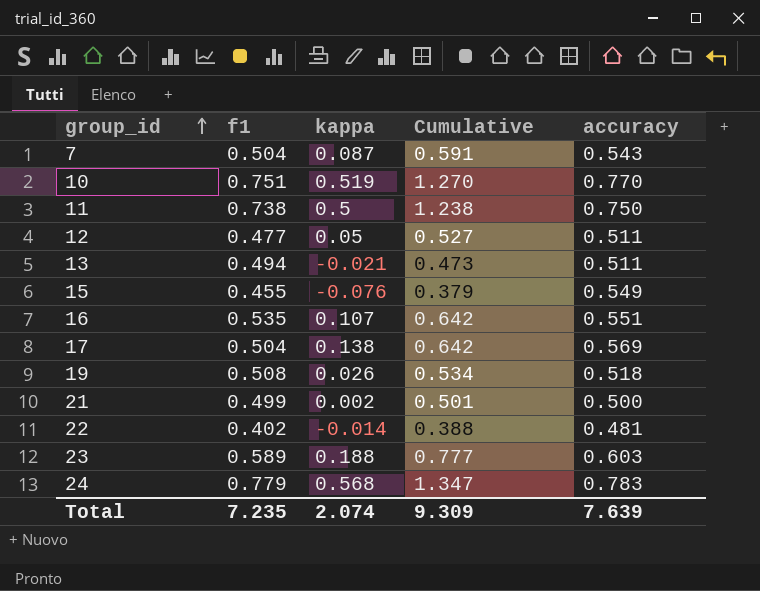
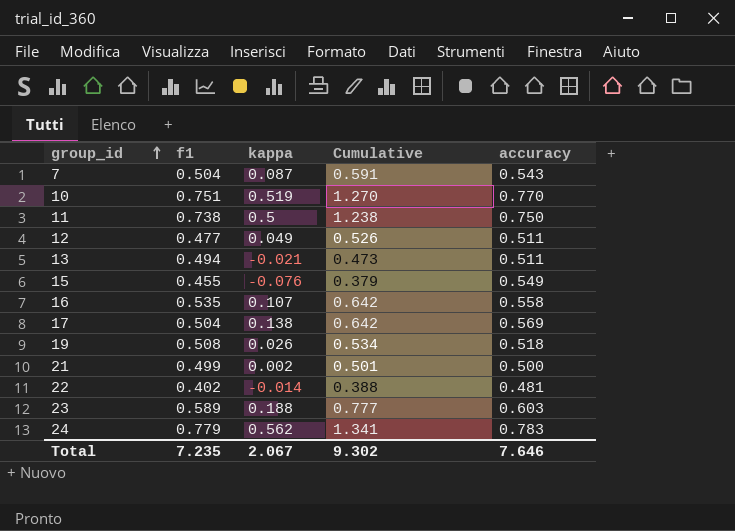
12 | kappa: 0.05 -> 0.049
12 | Cumulative: 0.527 -> 0.526
16 | accuracy: 0.551 -> 0.558
24 | kappa: 0.568 -> 0.562
24 | Cumulative: 1.347 -> 1.341
Total | kappa: 2.074 -> 2.067
Total | Cumulative: 9.309 -> 9.302
Total | accuracy: 7.639 -> 7.646

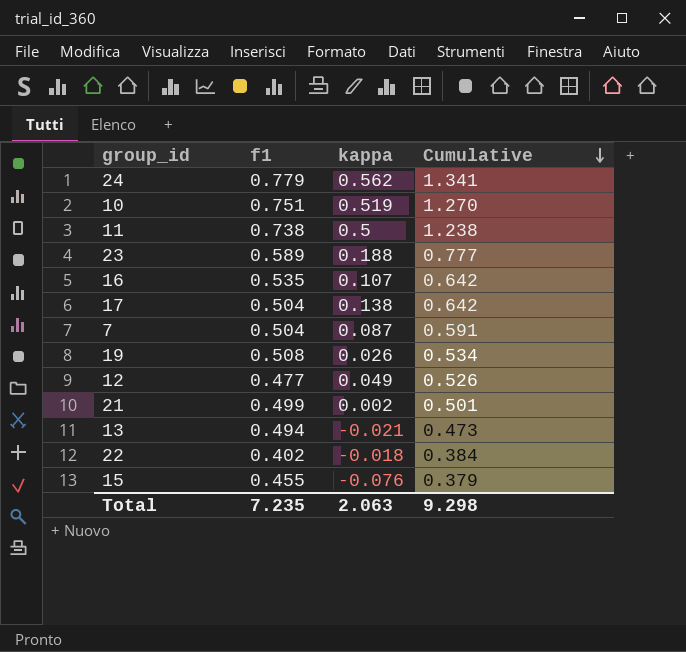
row order: group_id ascending -> Cumulative descending
column accuracy | position: 5 -> none
22 | kappa: -0.014 -> -0.018
22 | Cumulative: 0.388 -> 0.384
Total | kappa: 2.067 -> 2.063
Total | Cumulative: 9.302 -> 9.298

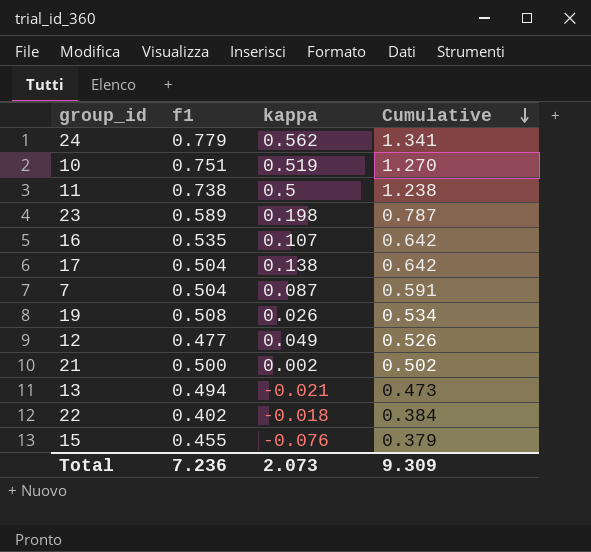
23 | kappa: 0.188 -> 0.198
23 | Cumulative: 0.777 -> 0.787
21 | f1: 0.499 -> 0.500
21 | Cumulative: 0.501 -> 0.502
Total | f1: 7.235 -> 7.236
Total | kappa: 2.063 -> 2.073
Total | Cumulative: 9.298 -> 9.309

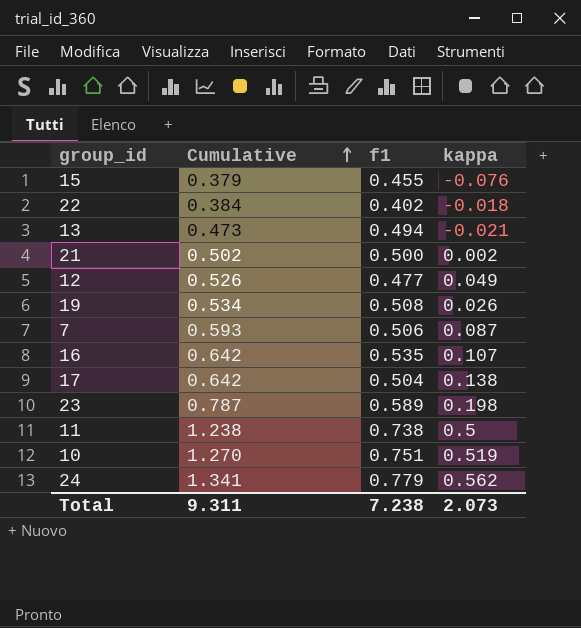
row order: Cumulative descending -> Cumulative ascending
column Cumulative | position: 4 -> 2
7 | Cumulative: 0.591 -> 0.593
7 | f1: 0.504 -> 0.506
Total | Cumulative: 9.309 -> 9.311
Total | f1: 7.236 -> 7.238

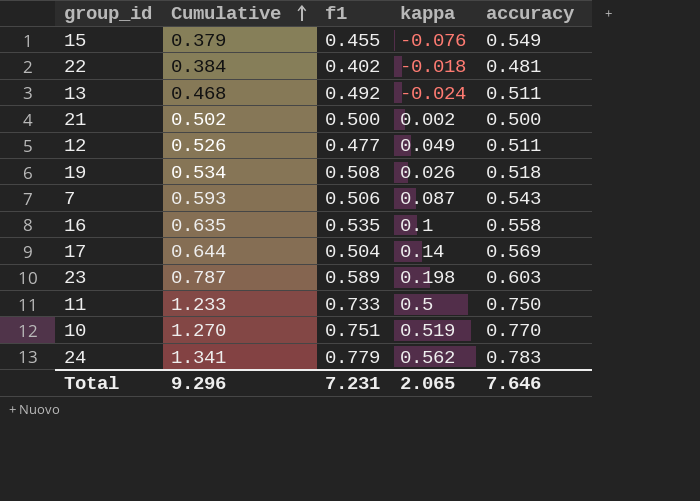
column accuracy | position: none -> 5
13 | Cumulative: 0.473 -> 0.468
13 | f1: 0.494 -> 0.492
13 | kappa: -0.021 -> -0.024
16 | Cumulative: 0.642 -> 0.635
16 | kappa: 0.107 -> 0.1
17 | Cumulative: 0.642 -> 0.644
17 | kappa: 0.138 -> 0.14
11 | Cumulative: 1.238 -> 1.233
11 | f1: 0.738 -> 0.733
Total | Cumulative: 9.311 -> 9.296
Total | f1: 7.238 -> 7.231
Total | kappa: 2.073 -> 2.065

